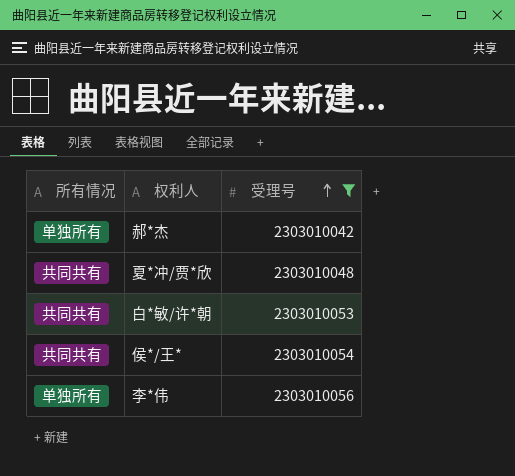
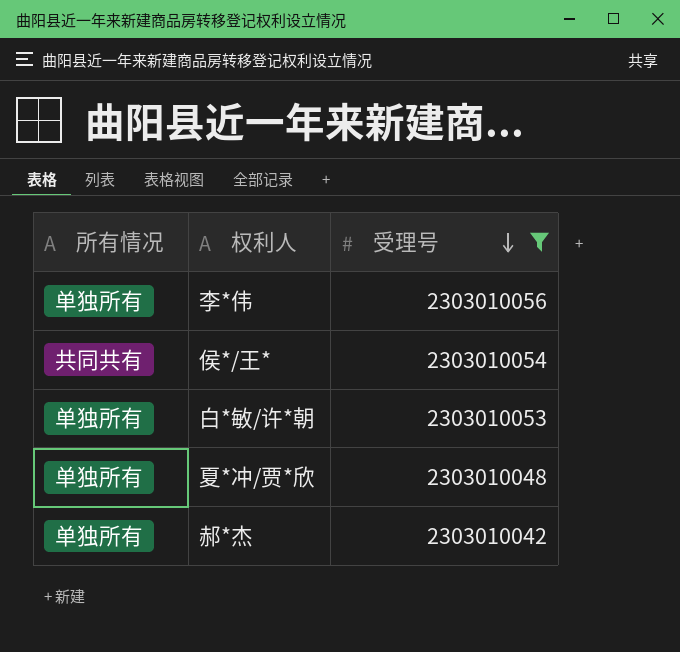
row order: 受理号 ascending -> 受理号 descending
白*敏/许*朝 | 所有情况: 共同共有 -> 单独所有
夏*冲/贾*欣 | 所有情况: 共同共有 -> 单独所有

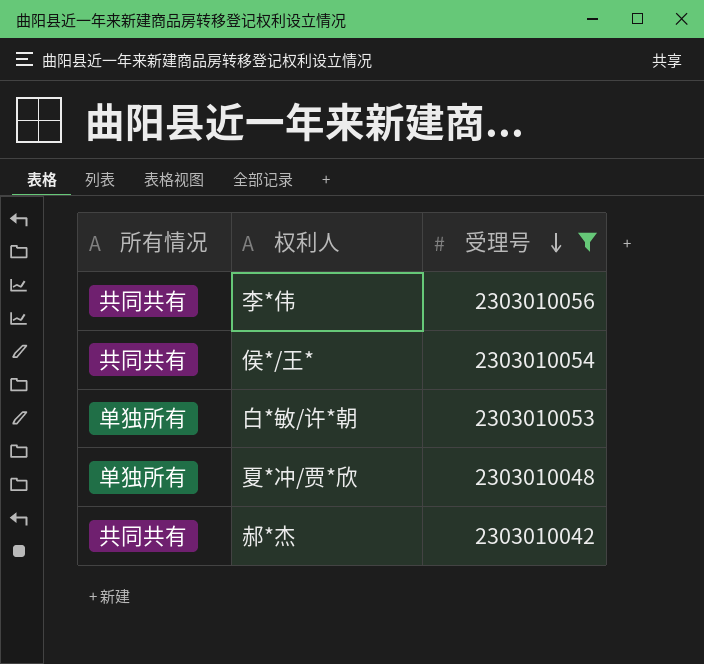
李*伟 | 所有情况: 单独所有 -> 共同共有
郝*杰 | 所有情况: 单独所有 -> 共同共有

